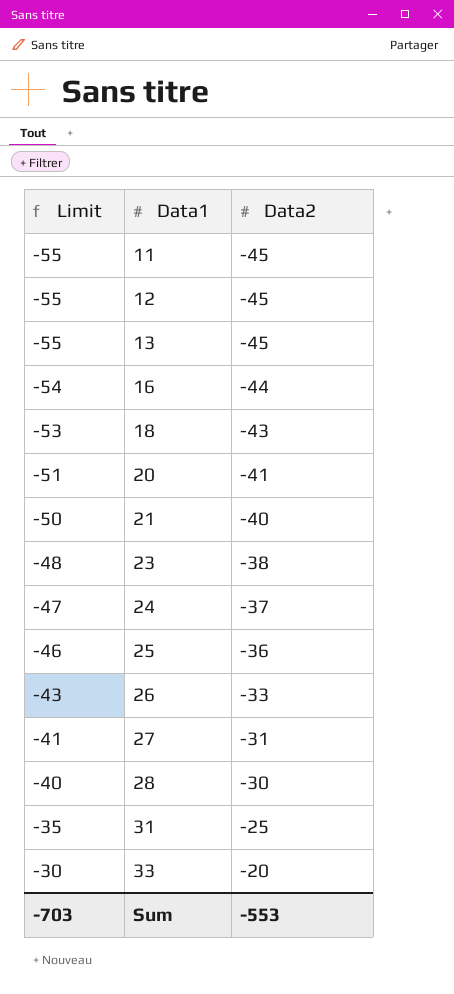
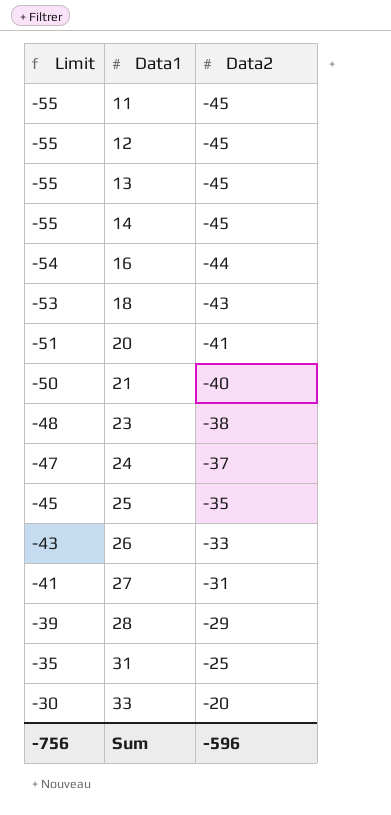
row 14: none -> -55 | -45
25 | Limit: -46 -> -45
25 | Data2: -36 -> -35
28 | Limit: -40 -> -39
28 | Data2: -30 -> -29
Sum | Limit: -703 -> -756
Sum | Data2: -553 -> -596

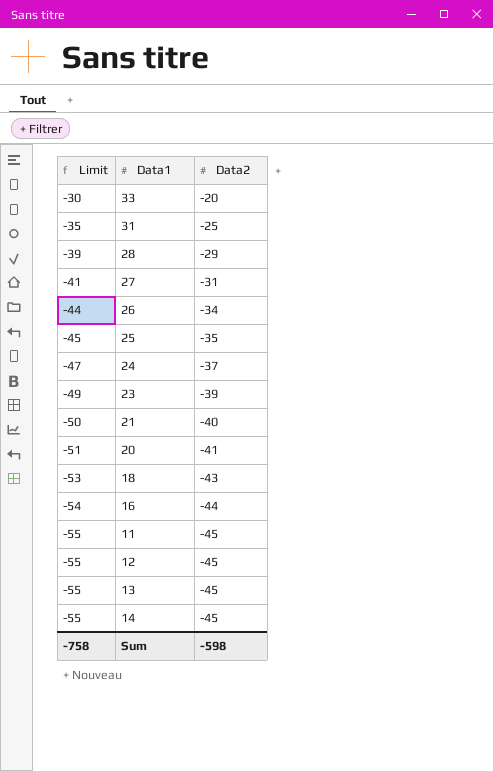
row order: Limit ascending -> Limit descending
26 | Limit: -43 -> -44
26 | Data2: -33 -> -34
23 | Limit: -48 -> -49
23 | Data2: -38 -> -39
Sum | Limit: -756 -> -758
Sum | Data2: -596 -> -598

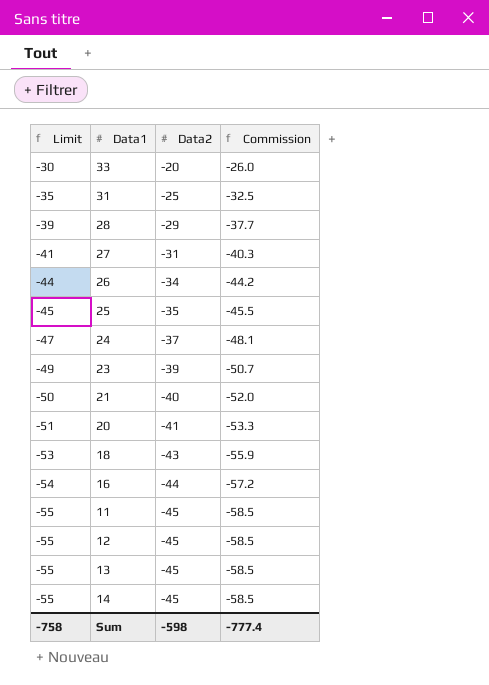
column Commission | formula: none -> [Data2] * 1.3

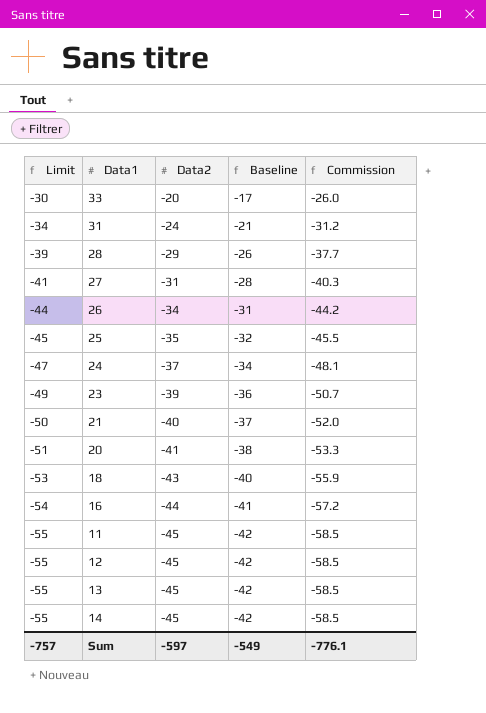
column Baseline | formula: none -> [Data2] + 3
31 | Limit: -35 -> -34
31 | Data2: -25 -> -24
31 | Commission: -32.5 -> -31.2
Sum | Limit: -758 -> -757
Sum | Data2: -598 -> -597
Sum | Commission: -777.4 -> -776.1

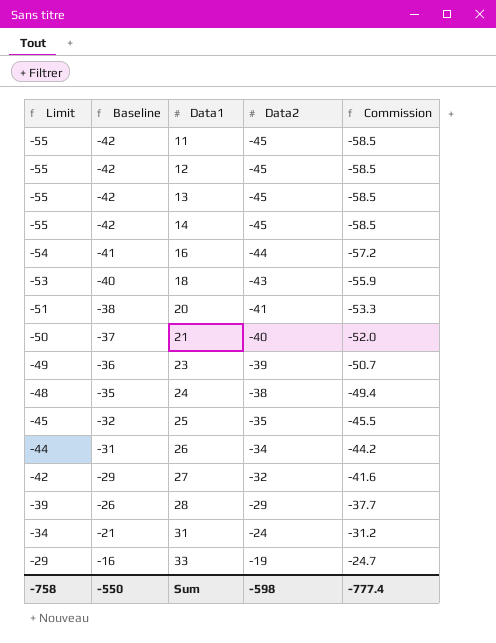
row order: Limit descending -> Limit ascending
column Baseline | position: 4 -> 2
24 | Limit: -47 -> -48
24 | Baseline: -34 -> -35
24 | Data2: -37 -> -38
24 | Commission: -48.1 -> -49.4
27 | Limit: -41 -> -42
27 | Baseline: -28 -> -29
27 | Data2: -31 -> -32
27 | Commission: -40.3 -> -41.6
33 | Limit: -30 -> -29
33 | Baseline: -17 -> -16
33 | Data2: -20 -> -19
33 | Commission: -26.0 -> -24.7
Sum | Limit: -757 -> -758
Sum | Baseline: -549 -> -550
Sum | Data2: -597 -> -598
Sum | Commission: -776.1 -> -777.4

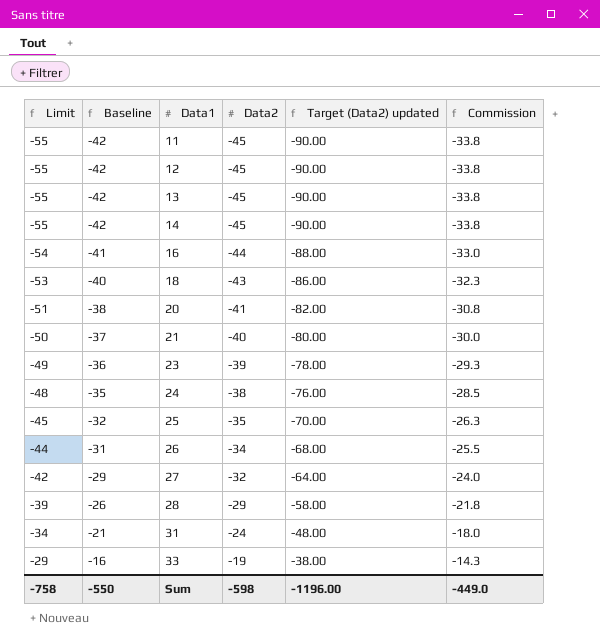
column Target (Data2) updated | formula: none -> [Data2] * 2
column Commission | formula: [Data2] * 1.3 -> [Data2] * 0.75
Sum | Commission: -777.4 -> -449.0

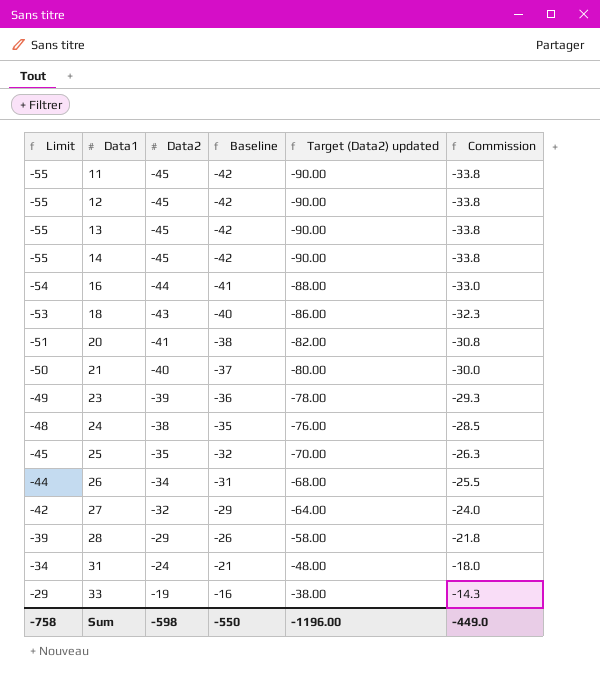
column Baseline | position: 2 -> 4

